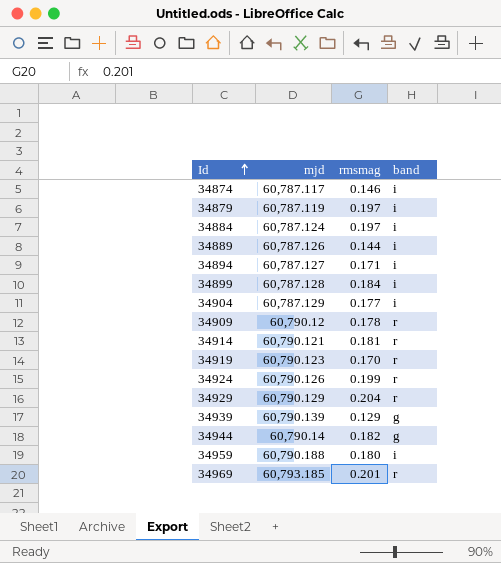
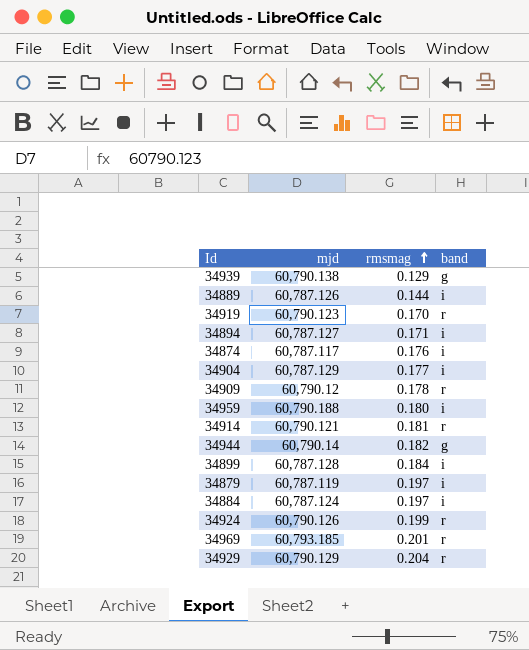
row order: Id ascending -> rmsmag ascending
34939 | mjd: 60,790.139 -> 60,790.138
34874 | rmsmag: 0.146 -> 0.176

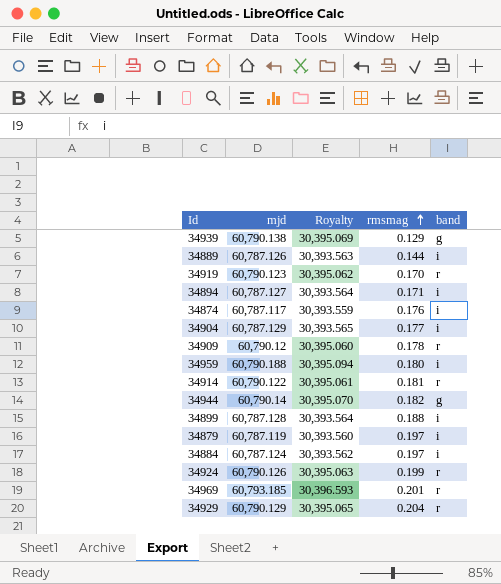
column Royalty | formula: none -> [mjd] * 0.5
34914 | mjd: 60,790.121 -> 60,790.122
34899 | rmsmag: 0.184 -> 0.188

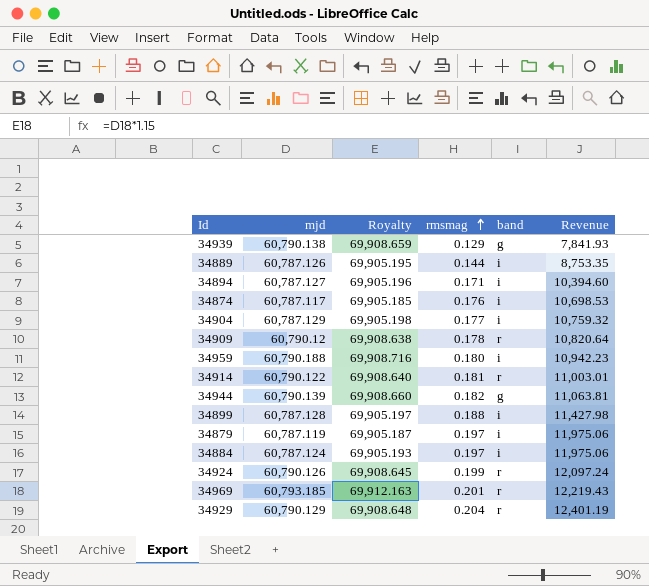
column Royalty | formula: [mjd] * 0.5 -> [mjd] * 1.15
column Revenue | formula: none -> [mjd] * [rmsmag]
row 34919: 60,790.123 | 30,395.062 | 0.170 | r -> none
34944 | mjd: 60,790.14 -> 60,790.139

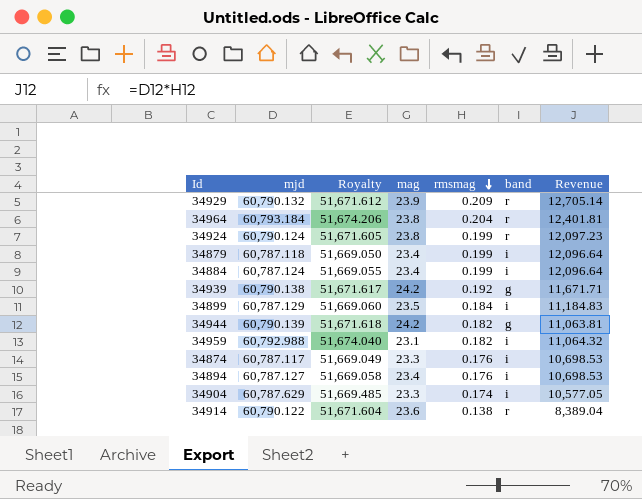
row order: rmsmag ascending -> rmsmag descending
column Royalty | formula: [mjd] * 1.15 -> [mjd] * 0.85
column mag | position: none -> 4
row 34889: 60,787.126 | 69,905.195 | 0.144 | i | 8,753.35 -> none
row 34909: 60,790.12 | 69,908.638 | 0.178 | r | 10,820.64 -> none
row 34969: 60,793.185 | 69,912.163 | 0.201 | r | 12,219.43 -> none
34929 | mjd: 60,790.129 -> 60,790.132
34929 | rmsmag: 0.204 -> 0.209
34929 | Revenue: 12,401.19 -> 12,705.14
row 34964: none -> 60,793.184 | 51,674.206 | 23.8 | 0.204 | r | 12,401.81
34924 | mjd: 60,790.126 -> 60,790.124
34924 | Revenue: 12,097.24 -> 12,097.23
34879 | mjd: 60,787.119 -> 60,787.118
34879 | rmsmag: 0.197 -> 0.199
34879 | Revenue: 11,975.06 -> 12,096.64
34884 | rmsmag: 0.197 -> 0.199
34884 | Revenue: 11,975.06 -> 12,096.64
34939 | rmsmag: 0.129 -> 0.192
34939 | Revenue: 7,841.93 -> 11,671.71
34899 | mjd: 60,787.128 -> 60,787.129
34899 | rmsmag: 0.188 -> 0.184
34899 | Revenue: 11,427.98 -> 11,184.83
34959 | mjd: 60,790.188 -> 60,792.988
34959 | rmsmag: 0.180 -> 0.182
34959 | Revenue: 10,942.23 -> 11,064.32
34894 | rmsmag: 0.171 -> 0.176
34894 | Revenue: 10,394.60 -> 10,698.53
34904 | mjd: 60,787.129 -> 60,787.629
34904 | rmsmag: 0.177 -> 0.174
34904 | Revenue: 10,759.32 -> 10,577.05
34914 | rmsmag: 0.181 -> 0.138
34914 | Revenue: 11,003.01 -> 8,389.04

